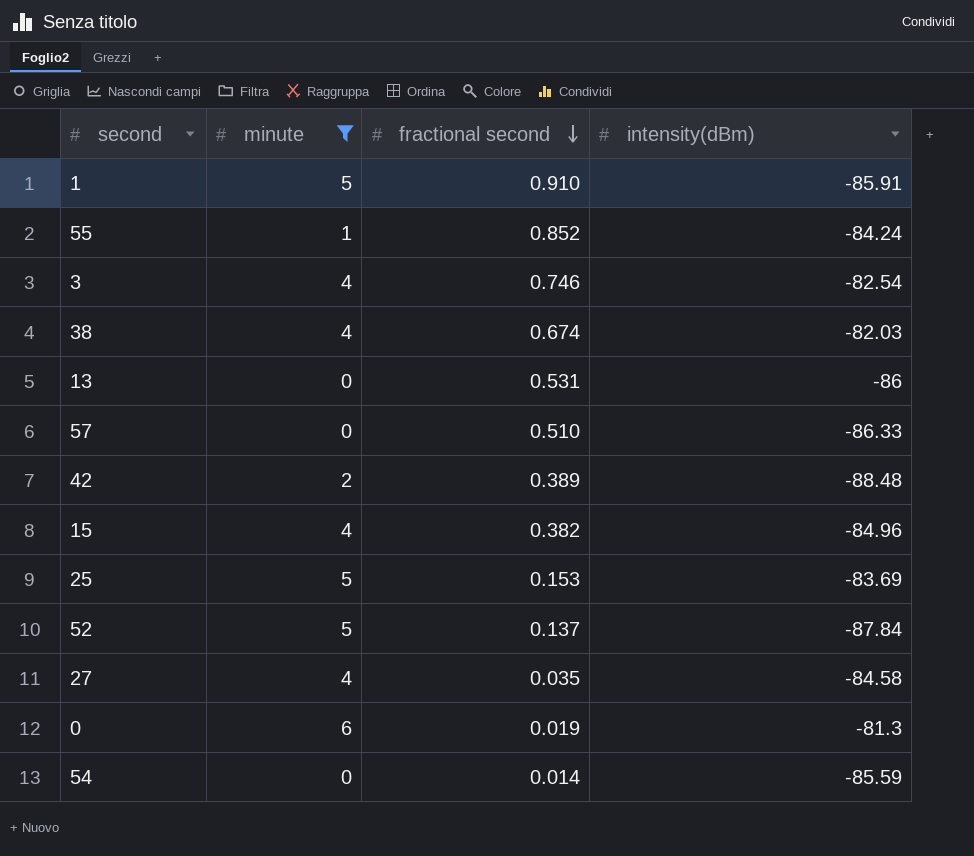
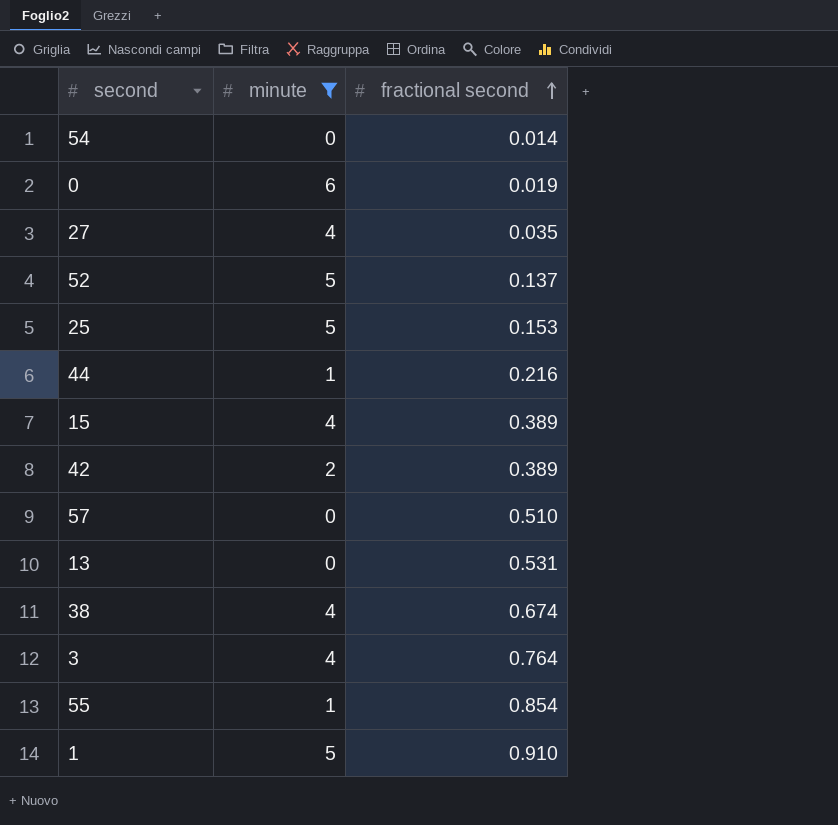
row order: fractional second descending -> fractional second ascending
column intensity(dBm) | position: 4 -> none
row 44: none -> 1 | 0.216
15 | fractional second: 0.382 -> 0.389
3 | fractional second: 0.746 -> 0.764
55 | fractional second: 0.852 -> 0.854

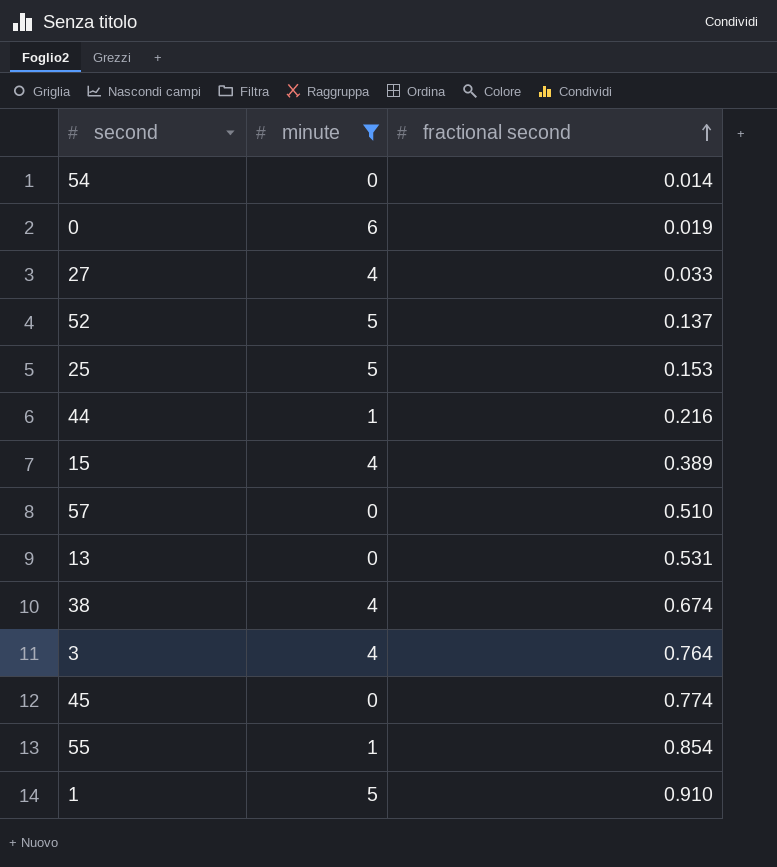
row 42: 2 | 0.389 -> none
27 | fractional second: 0.035 -> 0.033
row 45: none -> 0 | 0.774

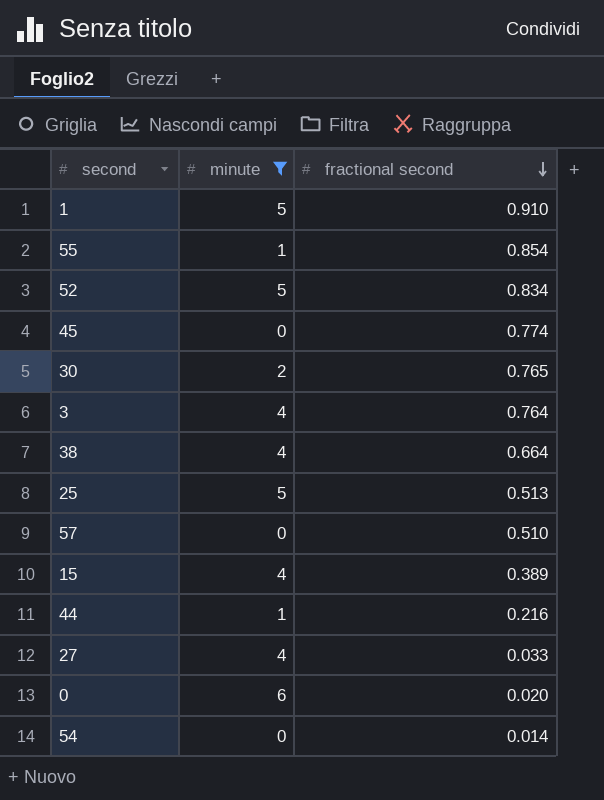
row order: fractional second ascending -> fractional second descending
row 13: 0 | 0.531 -> none
52 | fractional second: 0.137 -> 0.834
row 30: none -> 2 | 0.765
38 | fractional second: 0.674 -> 0.664
25 | fractional second: 0.153 -> 0.513
0 | fractional second: 0.019 -> 0.020

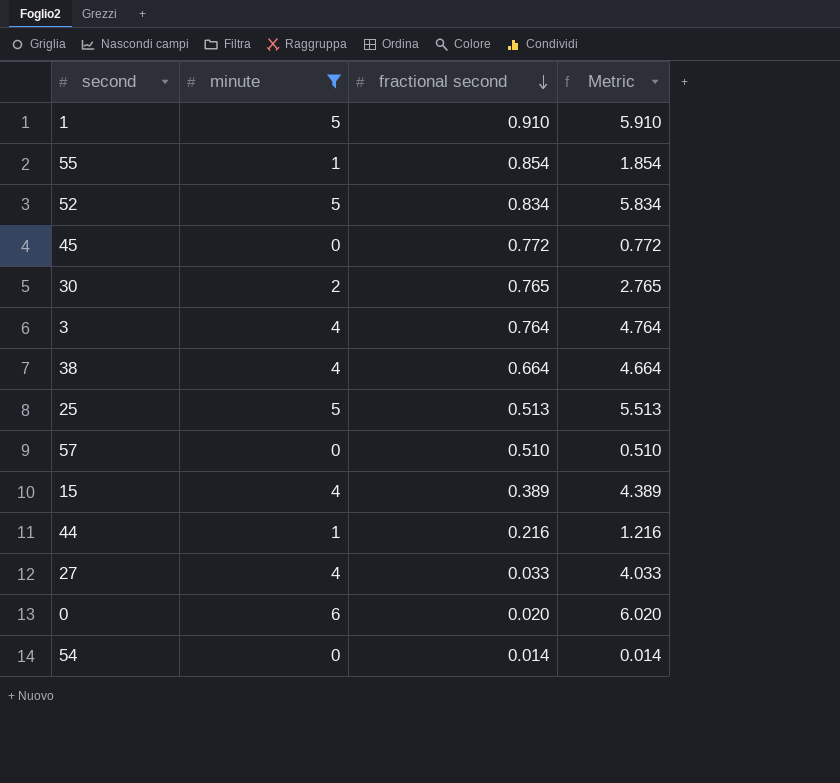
column Metric | formula: none -> [minute] + [fractional second]
45 | fractional second: 0.774 -> 0.772

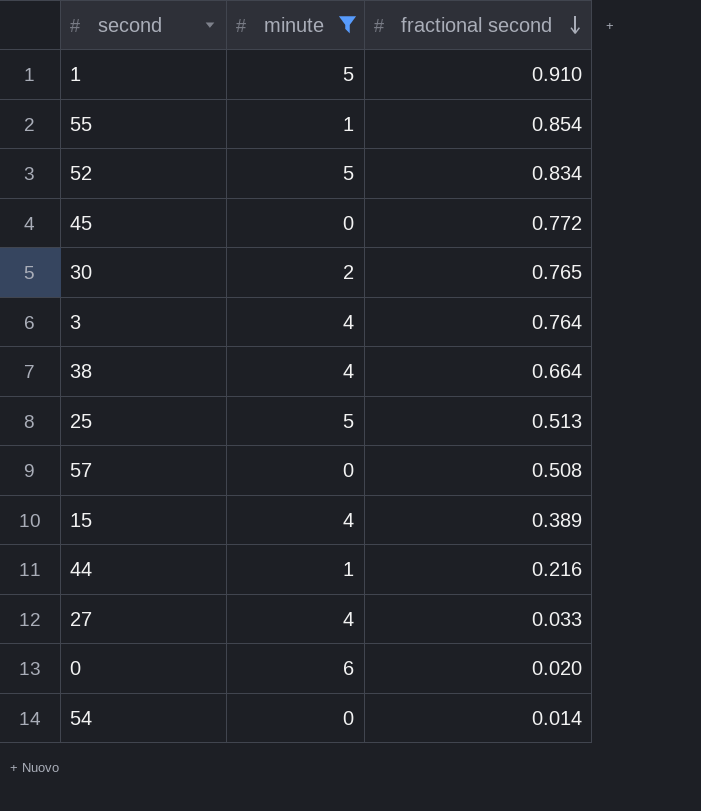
column Metric | formula: [minute] + [fractional second] -> none
57 | fractional second: 0.510 -> 0.508

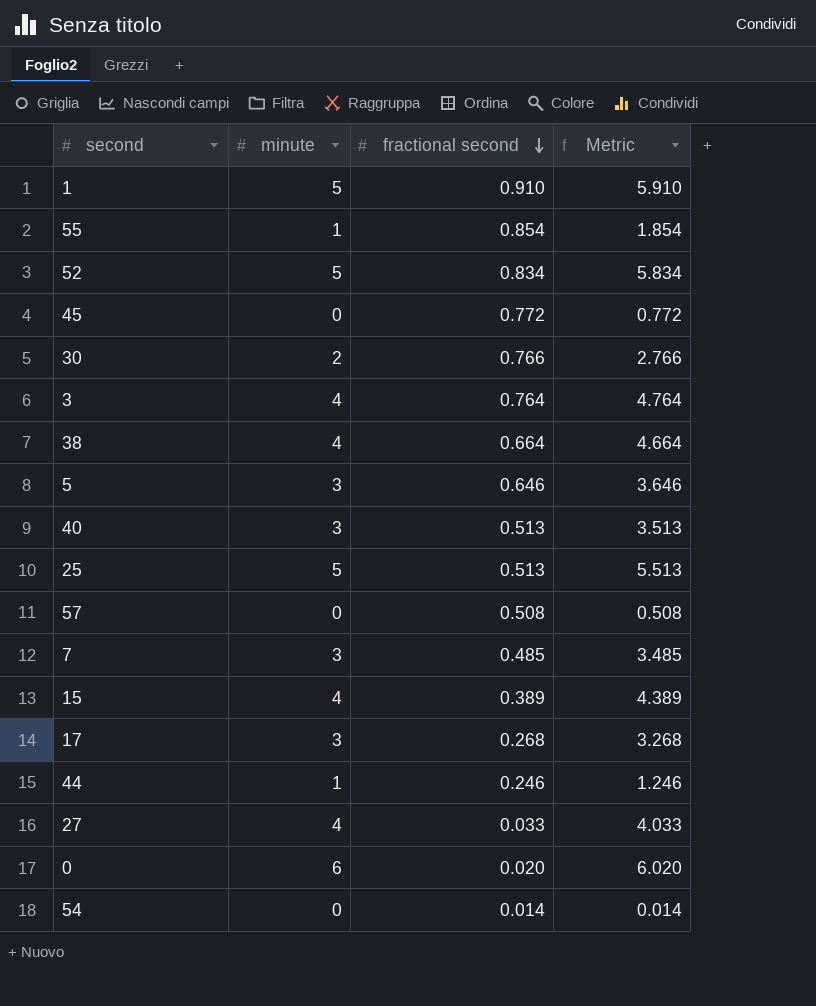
filter: minute != 3 -> none
column Metric | formula: none -> [minute] + [fractional second]
30 | fractional second: 0.765 -> 0.766
44 | fractional second: 0.216 -> 0.246

